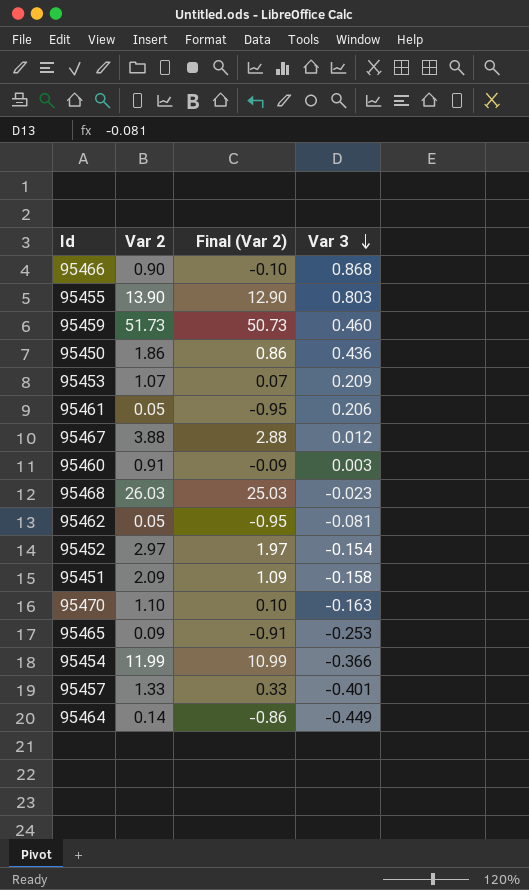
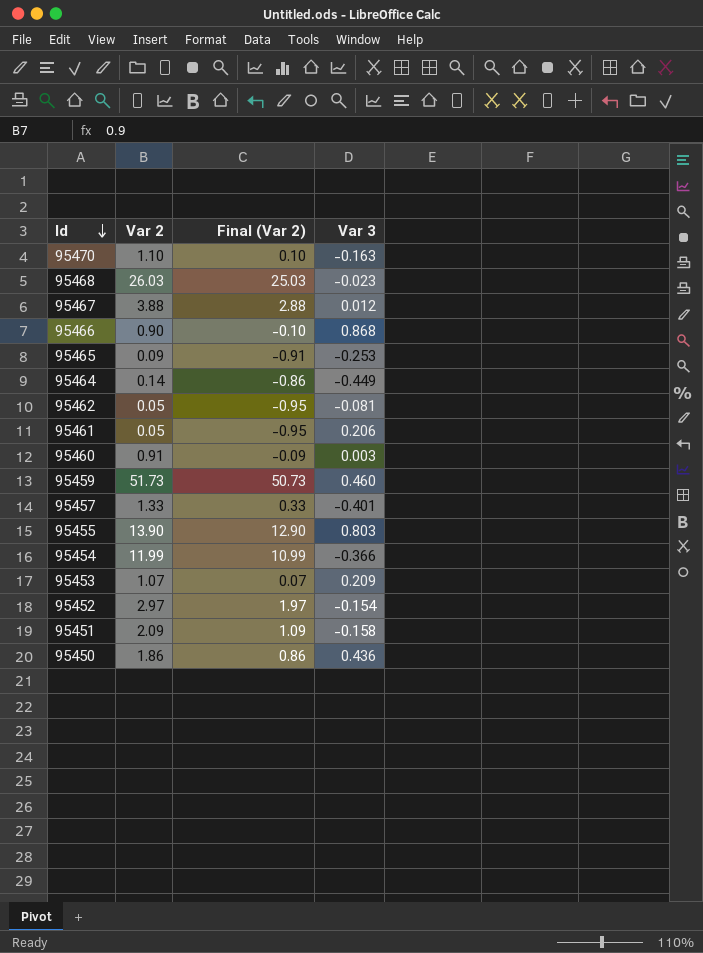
row order: Var 3 descending -> Id descending

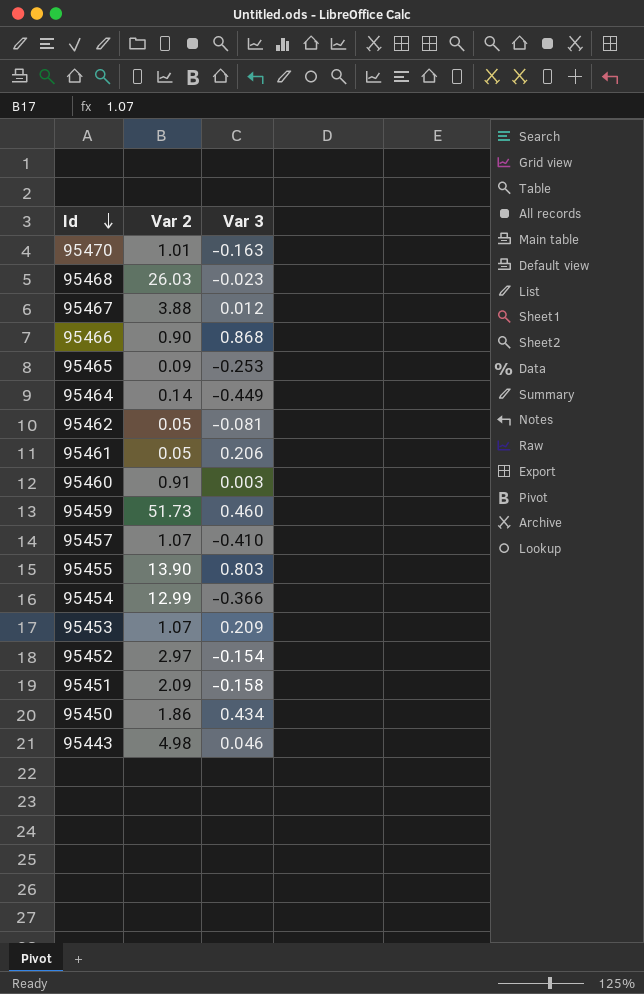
column Final (Var 2) | formula: [Var 2] - 1 -> none
95470 | Var 2: 1.10 -> 1.01
95457 | Var 2: 1.33 -> 1.07
95457 | Var 3: -0.401 -> -0.410
95454 | Var 2: 11.99 -> 12.99
95450 | Var 3: 0.436 -> 0.434
row 95443: none -> 4.98 | 0.046

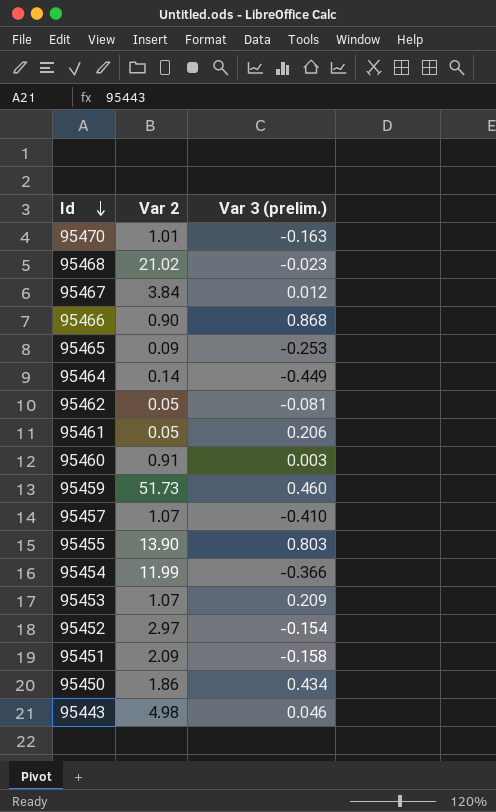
column name: Var 3 -> Var 3 (prelim.)
95468 | Var 2: 26.03 -> 21.02
95467 | Var 2: 3.88 -> 3.84
95454 | Var 2: 12.99 -> 11.99

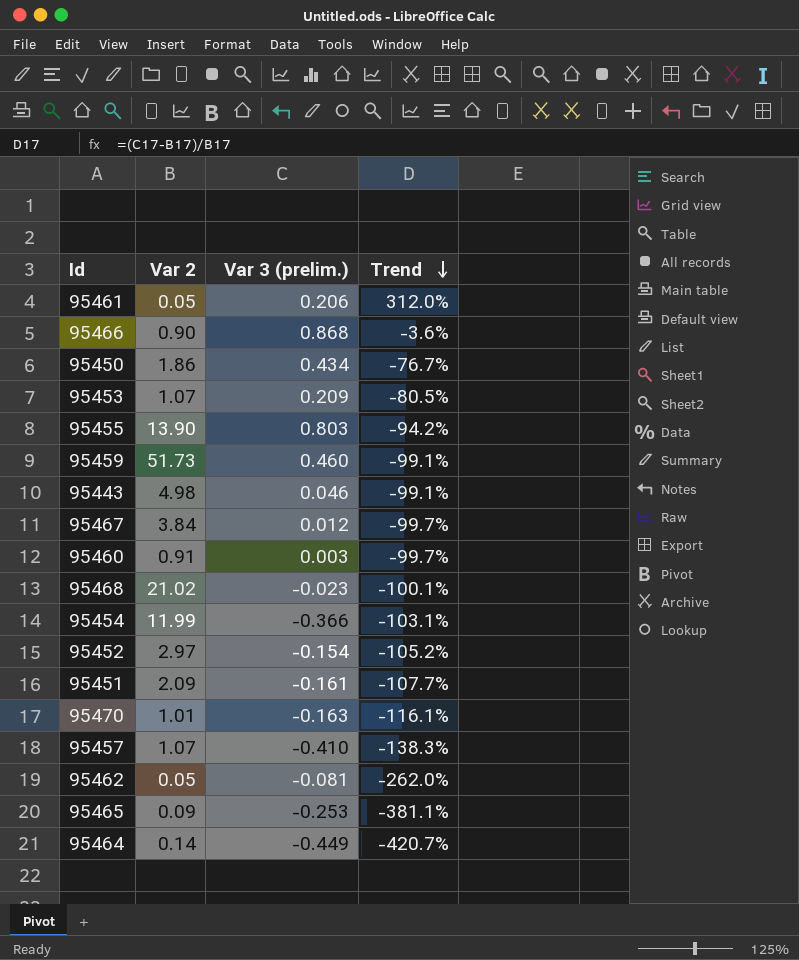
row order: Id descending -> Trend descending
column Trend | formula: none -> ([Var 3 (prelim.)] - [Var 2]) / [Var 2]
95451 | Var 3 (prelim.): -0.158 -> -0.161

